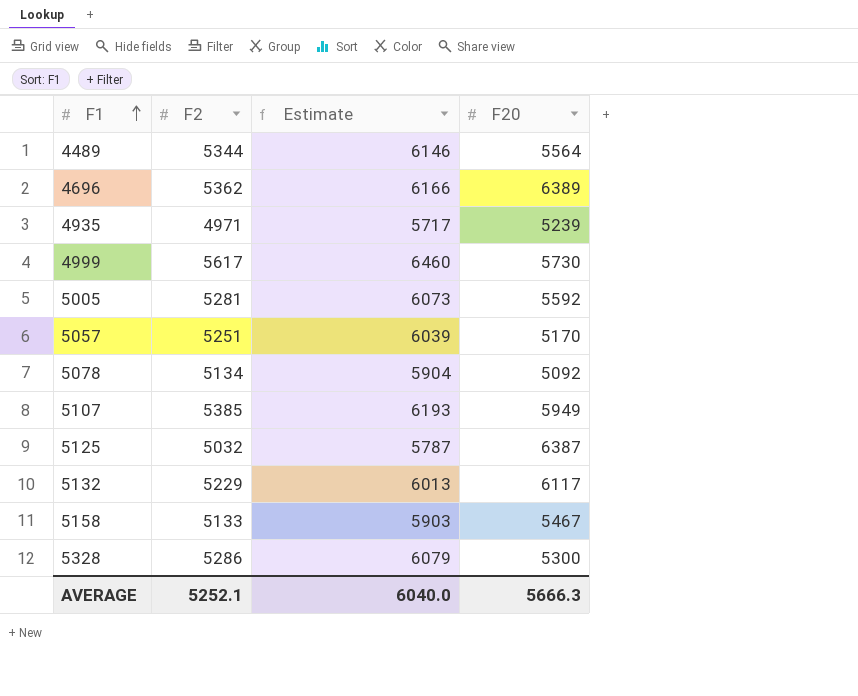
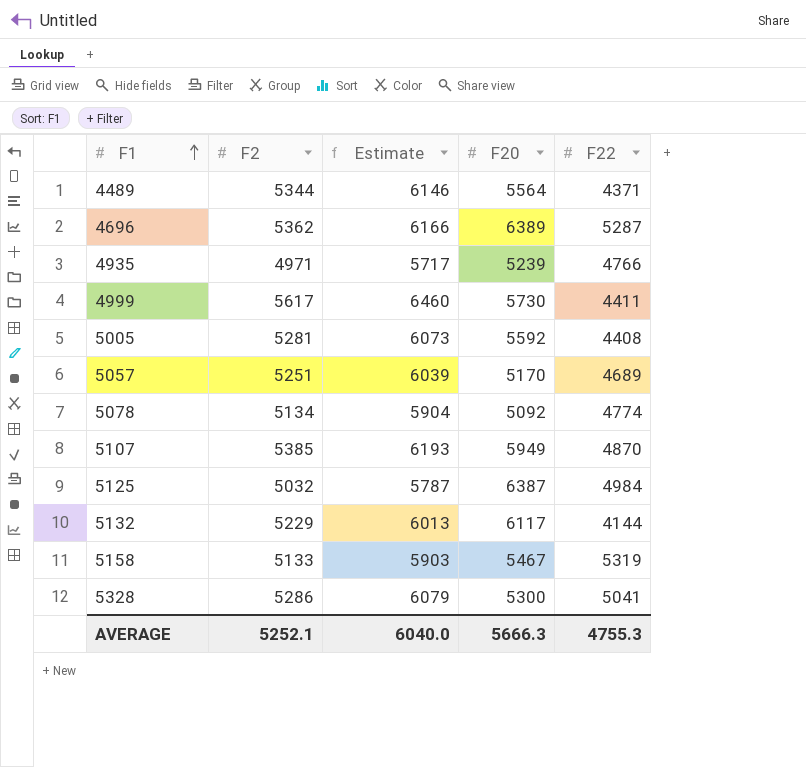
column F22 | position: none -> 5

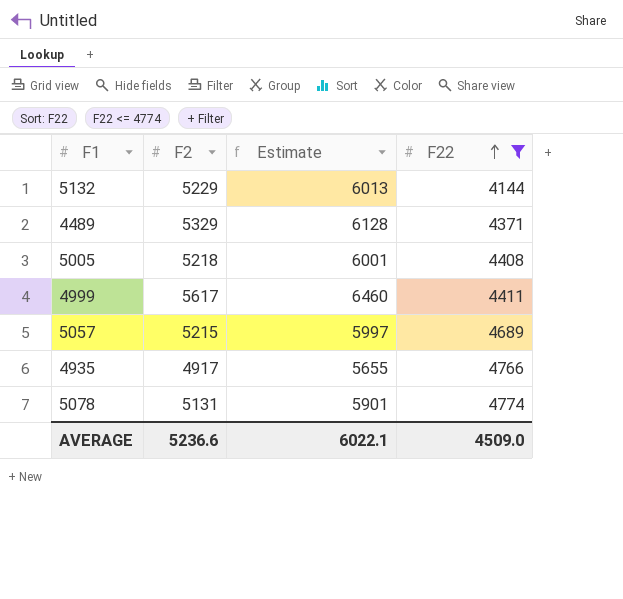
filter: none -> F22 <= 4774
row order: F1 ascending -> F22 ascending
column F20 | position: 4 -> none
4489 | F2: 5344 -> 5329
4489 | Estimate: 6146 -> 6128
5005 | F2: 5281 -> 5218
5005 | Estimate: 6073 -> 6001
5057 | F2: 5251 -> 5215
5057 | Estimate: 6039 -> 5997
4935 | F2: 4971 -> 4917
4935 | Estimate: 5717 -> 5655
5078 | F2: 5134 -> 5131
5078 | Estimate: 5904 -> 5901
AVERAGE | F2: 5252.1 -> 5236.6
AVERAGE | Estimate: 6040.0 -> 6022.1
AVERAGE | F22: 4755.3 -> 4509.0

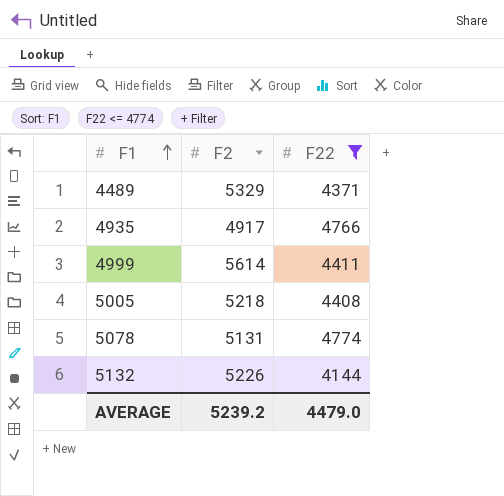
row order: F22 ascending -> F1 ascending
column Estimate | formula: [F2] * 1.15 -> none
row 5057: 5215 | 5997 | 4689 -> none
4999 | F2: 5617 -> 5614
5132 | F2: 5229 -> 5226
AVERAGE | F2: 5236.6 -> 5239.2
AVERAGE | F22: 4509.0 -> 4479.0

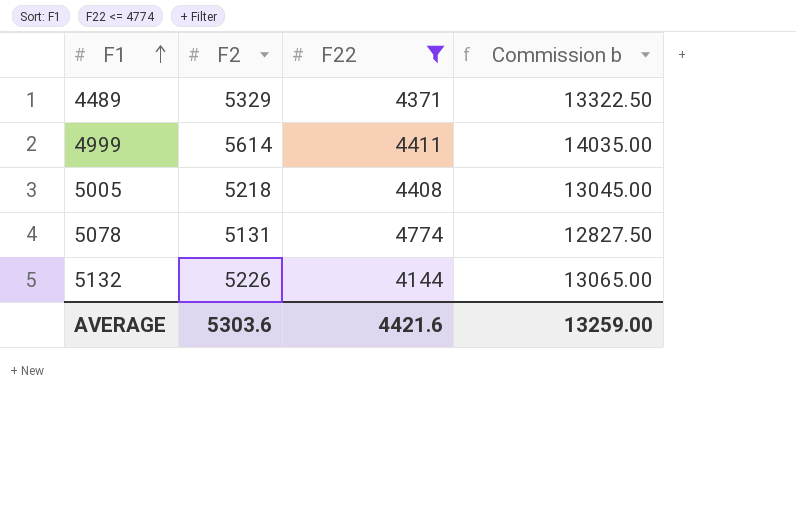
column Commission b | formula: none -> [F2] * 2.5
row 4935: 4917 | 4766 -> none
AVERAGE | F2: 5239.2 -> 5303.6
AVERAGE | F22: 4479.0 -> 4421.6

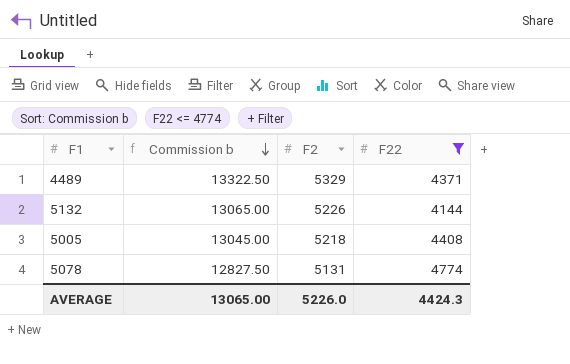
row order: F1 ascending -> Commission b descending
column Commission b | position: 4 -> 2
row 4999: 5614 | 4411 | 14035.00 -> none
AVERAGE | Commission b: 13259.00 -> 13065.00
AVERAGE | F2: 5303.6 -> 5226.0
AVERAGE | F22: 4421.6 -> 4424.3

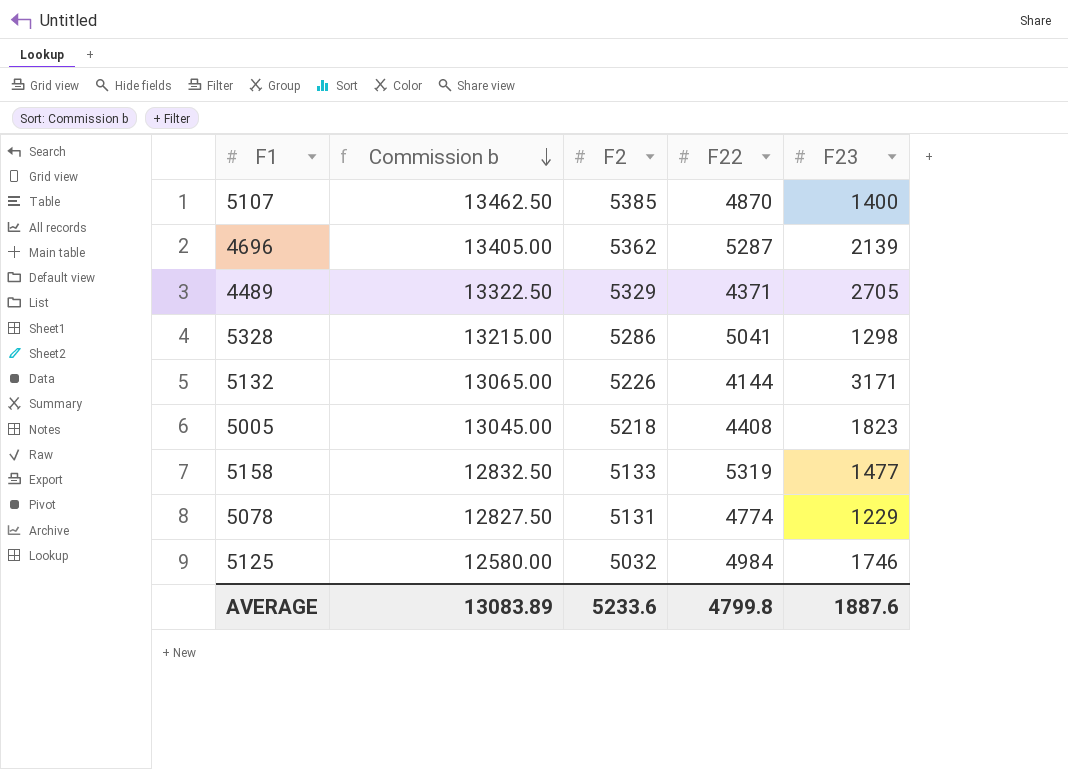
filter: F22 <= 4774 -> none
column F23 | position: none -> 5
AVERAGE | Commission b: 13065.00 -> 13083.89
AVERAGE | F2: 5226.0 -> 5233.6
AVERAGE | F22: 4424.3 -> 4799.8

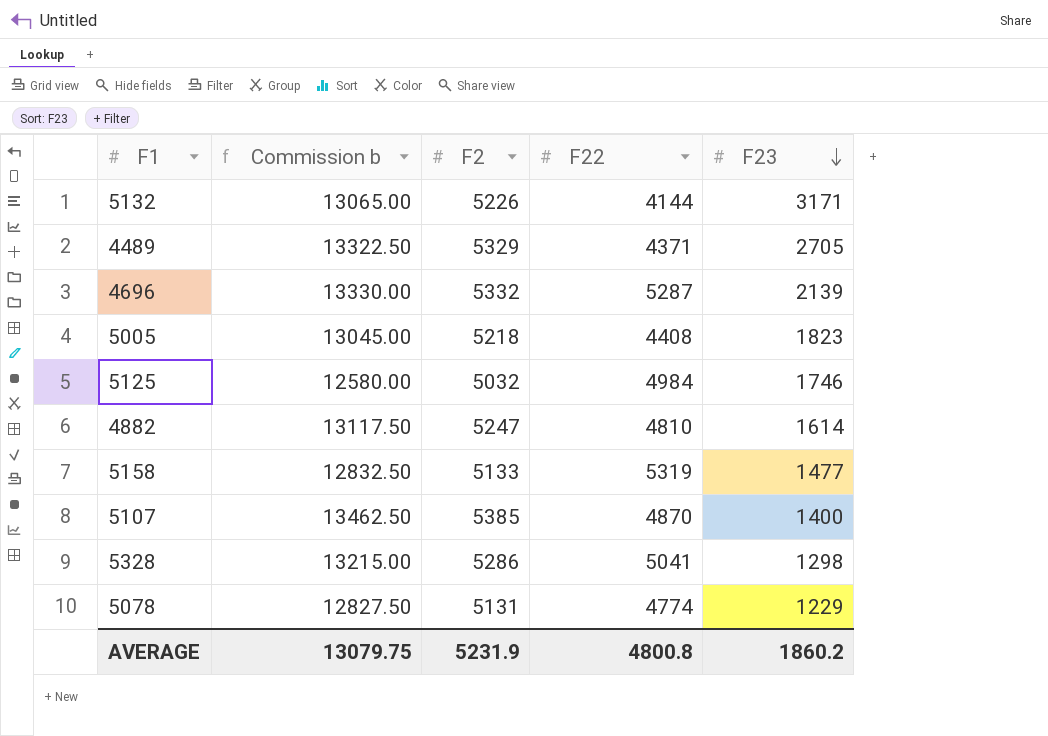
row order: Commission b descending -> F23 descending
4696 | Commission b: 13405.00 -> 13330.00
4696 | F2: 5362 -> 5332
row 4882: none -> 13117.50 | 5247 | 4810 | 1614
AVERAGE | Commission b: 13083.89 -> 13079.75
AVERAGE | F2: 5233.6 -> 5231.9
AVERAGE | F22: 4799.8 -> 4800.8
AVERAGE | F23: 1887.6 -> 1860.2

